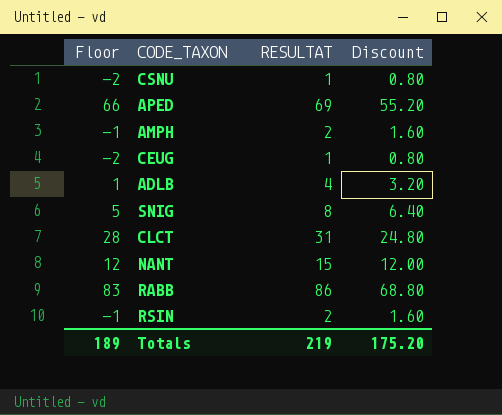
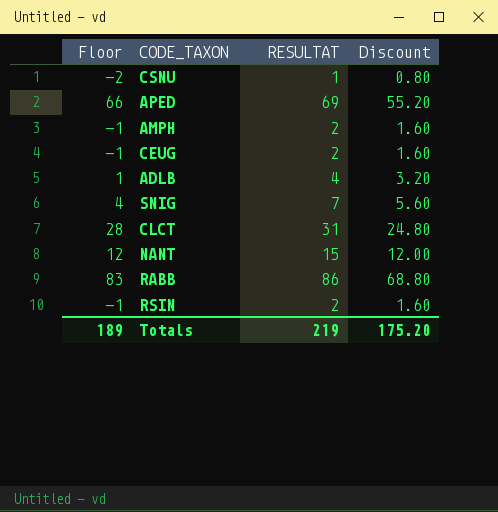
CEUG | Floor: -2 -> -1
CEUG | RESULTAT: 1 -> 2
CEUG | Discount: 0.80 -> 1.60
SNIG | Floor: 5 -> 4
SNIG | RESULTAT: 8 -> 7
SNIG | Discount: 6.40 -> 5.60

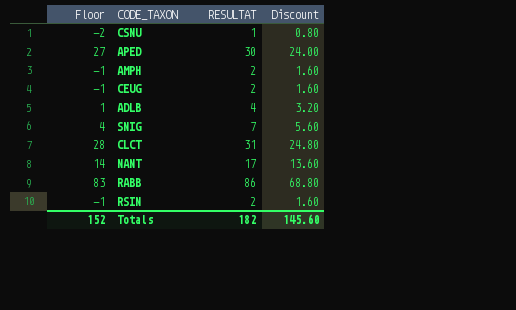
APED | Floor: 66 -> 27
APED | RESULTAT: 69 -> 30
APED | Discount: 55.20 -> 24.00
NANT | Floor: 12 -> 14
NANT | RESULTAT: 15 -> 17
NANT | Discount: 12.00 -> 13.60
Totals | Floor: 189 -> 152
Totals | RESULTAT: 219 -> 182
Totals | Discount: 175.20 -> 145.60

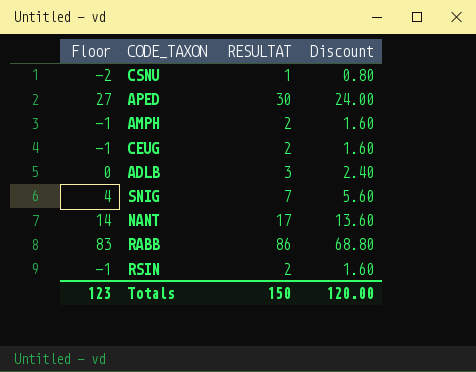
row CLCT: 28 | 31 | 24.80 -> none
ADLB | Floor: 1 -> 0
ADLB | RESULTAT: 4 -> 3
ADLB | Discount: 3.20 -> 2.40
Totals | Floor: 152 -> 123
Totals | RESULTAT: 182 -> 150
Totals | Discount: 145.60 -> 120.00

